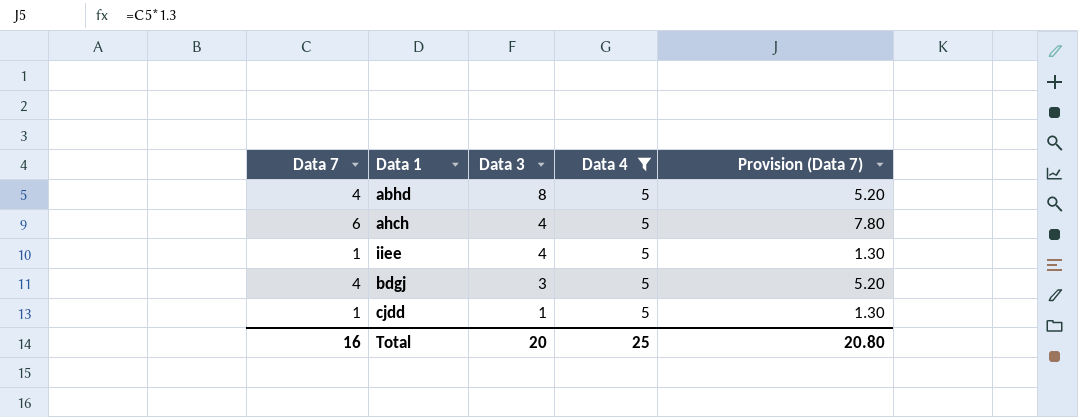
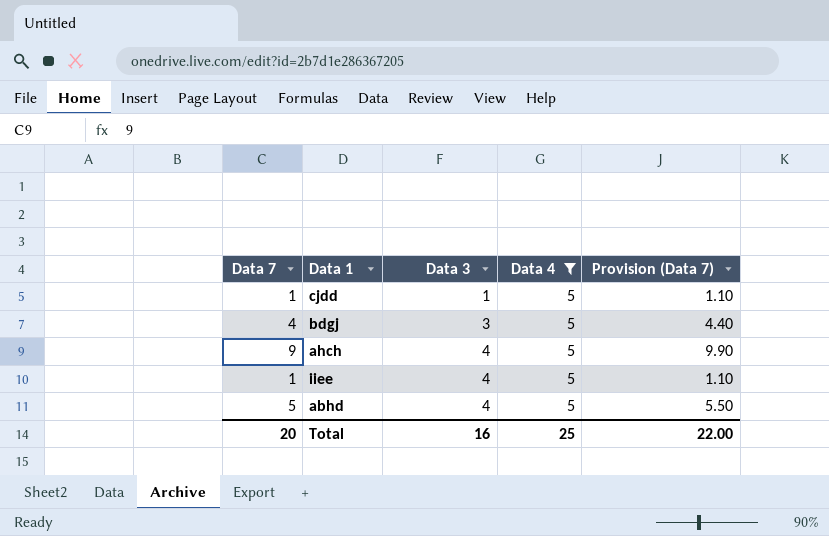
row order: Data 3 descending -> Data 3 ascending
column Provision (Data 7) | formula: [Data 7] * 1.3 -> [Data 7] * 1.1
ahch | Data 7: 6 -> 9
abhd | Data 7: 4 -> 5
abhd | Data 3: 8 -> 4
Total | Data 7: 16 -> 20
Total | Data 3: 20 -> 16
Total | Provision (Data 7): 20.80 -> 22.00

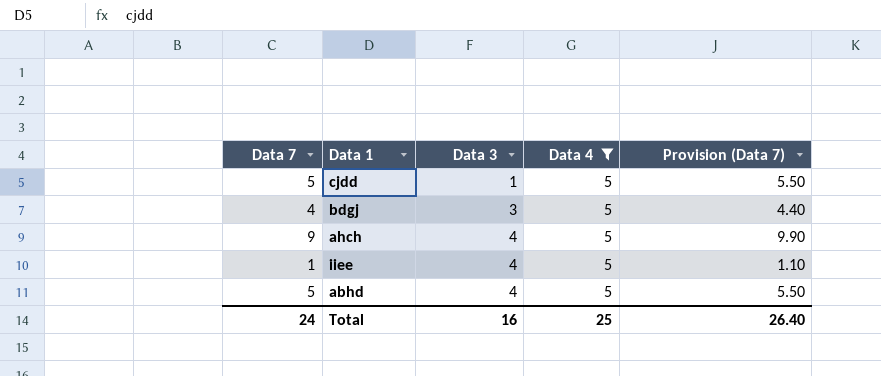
cjdd | Data 7: 1 -> 5
cjdd | Provision (Data 7): 1.10 -> 5.50
Total | Data 7: 20 -> 24
Total | Provision (Data 7): 22.00 -> 26.40

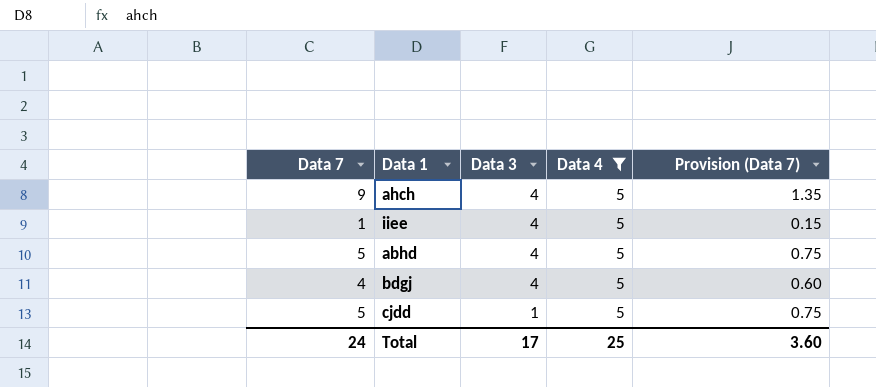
row order: Data 3 ascending -> Data 3 descending
column Provision (Data 7) | formula: [Data 7] * 1.1 -> [Data 7] * 0.15
bdgj | Data 3: 3 -> 4
Total | Data 3: 16 -> 17
Total | Provision (Data 7): 26.40 -> 3.60

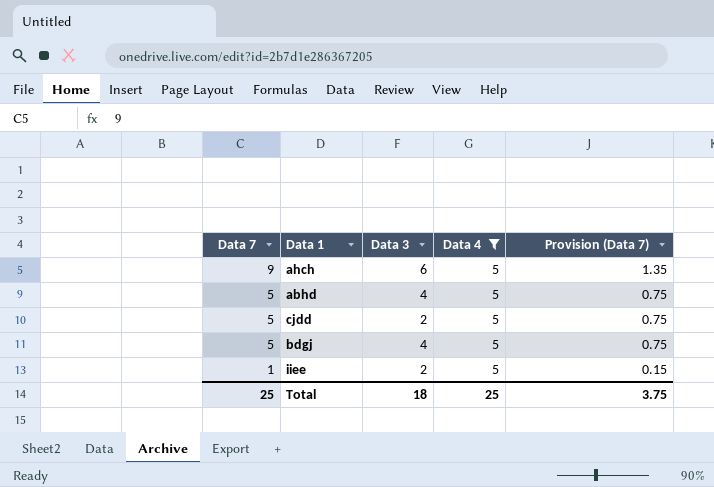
row order: Data 3 descending -> Data 7 descending
ahch | Data 3: 4 -> 6
cjdd | Data 3: 1 -> 2
bdgj | Data 7: 4 -> 5
bdgj | Provision (Data 7): 0.60 -> 0.75
iiee | Data 3: 4 -> 2
Total | Data 7: 24 -> 25
Total | Data 3: 17 -> 18
Total | Provision (Data 7): 3.60 -> 3.75

